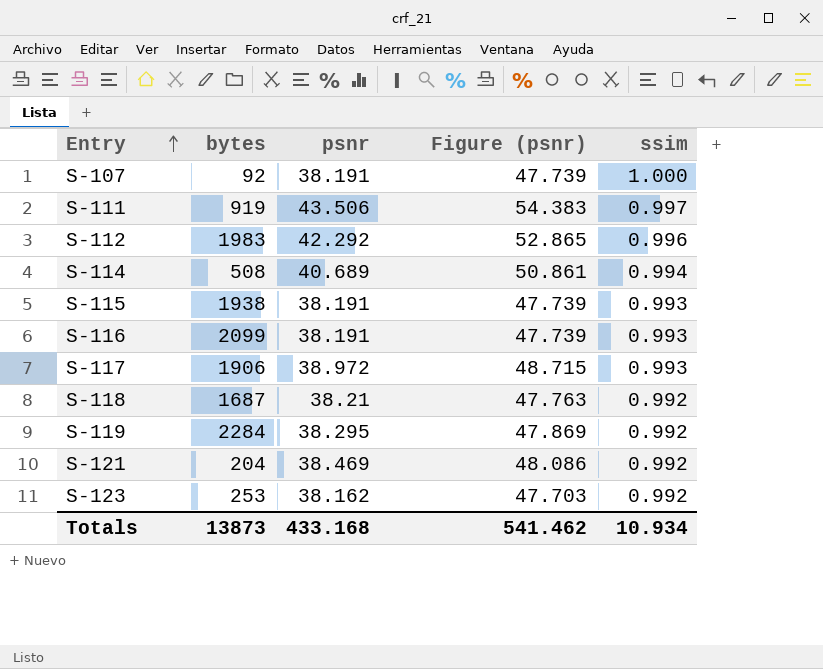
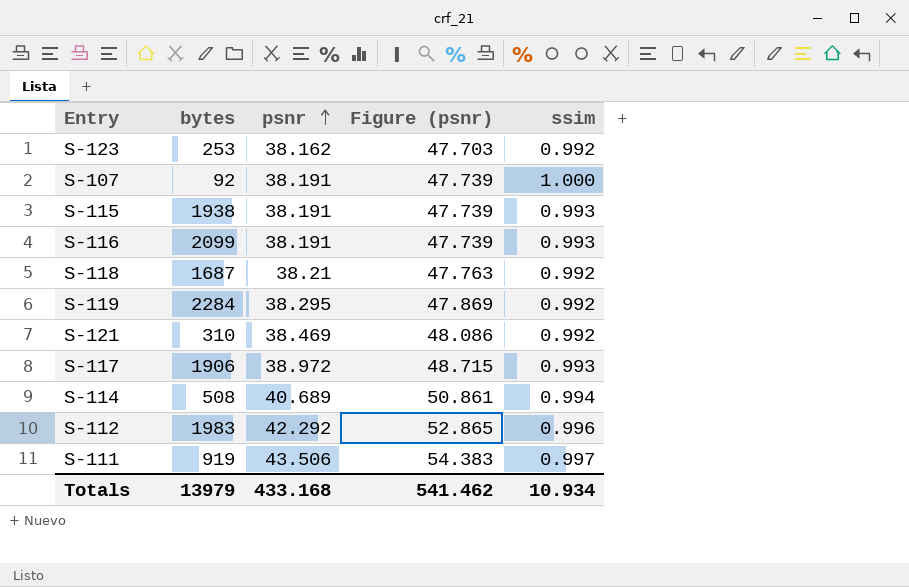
row order: Entry ascending -> psnr ascending
S-121 | bytes: 204 -> 310
Totals | bytes: 13873 -> 13979

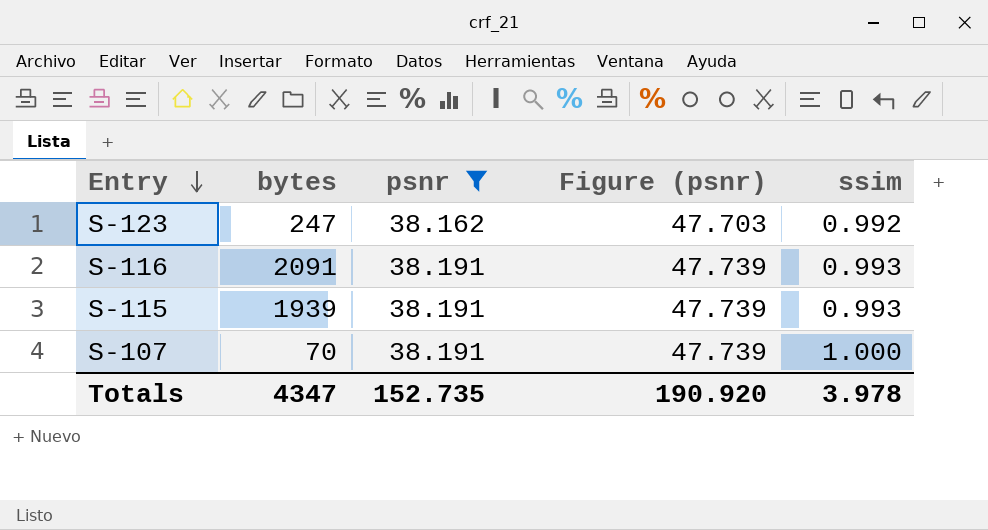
filter: none -> psnr <= 38.191
row order: psnr ascending -> Entry descending
S-123 | bytes: 253 -> 247
S-116 | bytes: 2099 -> 2091
S-115 | bytes: 1938 -> 1939
S-107 | bytes: 92 -> 70
Totals | bytes: 13979 -> 4347
Totals | psnr: 433.168 -> 152.735
Totals | Figure (psnr): 541.462 -> 190.920
Totals | ssim: 10.934 -> 3.978

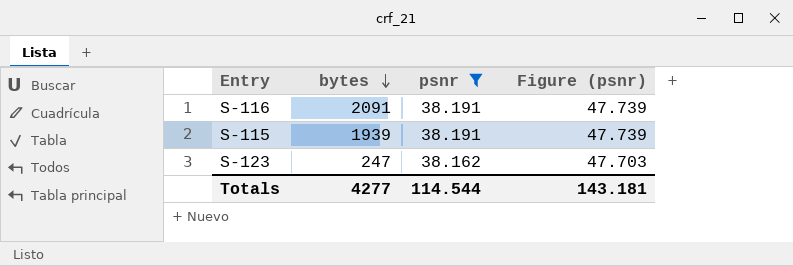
row order: Entry descending -> bytes descending
column ssim | position: 5 -> none
row S-107: 70 | 38.191 | 47.739 | 1.000 -> none
Totals | bytes: 4347 -> 4277
Totals | psnr: 152.735 -> 114.544
Totals | Figure (psnr): 190.920 -> 143.181

